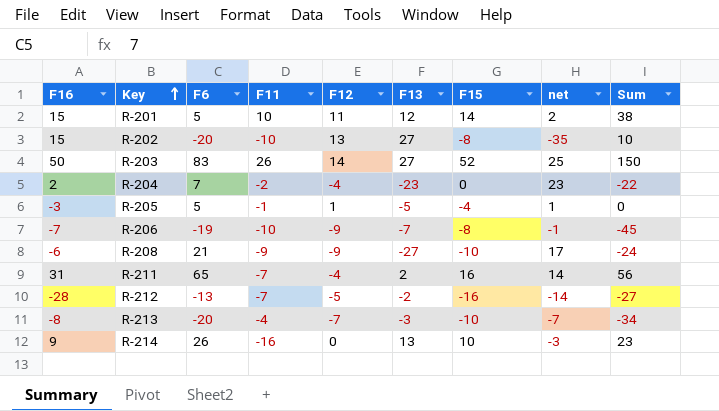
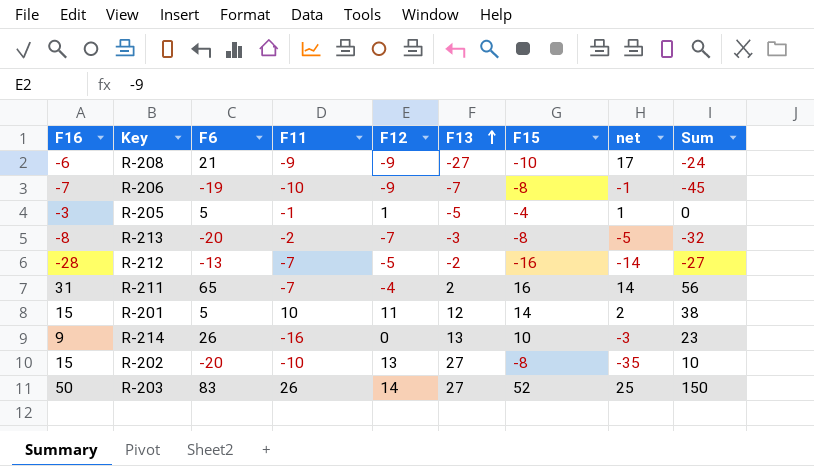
row order: Key ascending -> F13 ascending
row R-204: 2 | 7 | -2 | -4 | -23 | 0 | 23 | -22 -> none
R-213 | F11: -4 -> -2
R-213 | F15: -10 -> -8
R-213 | net: -7 -> -5
R-213 | Sum: -34 -> -32

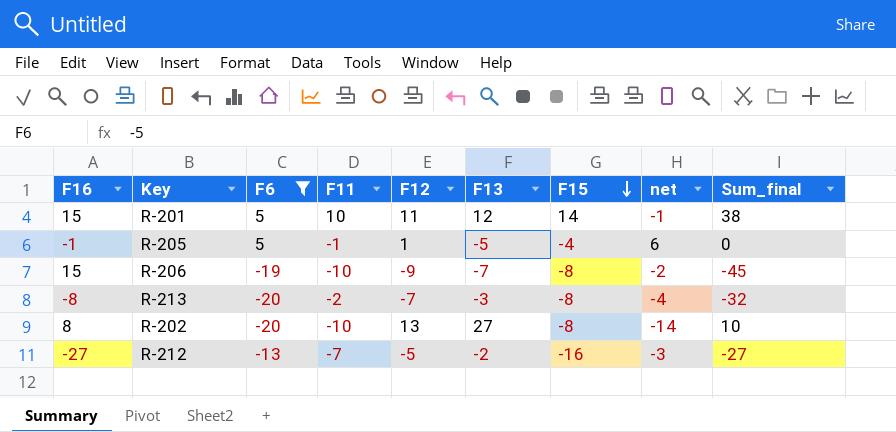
filter: none -> F6 <= 5
row order: F13 ascending -> F15 descending
column net | formula: [F15] - [F13] -> [F12] - [F13]
column name: Sum -> Sum_final
R-205 | F16: -3 -> -1
R-206 | F16: -7 -> 15
R-202 | F16: 15 -> 8
R-212 | F16: -28 -> -27

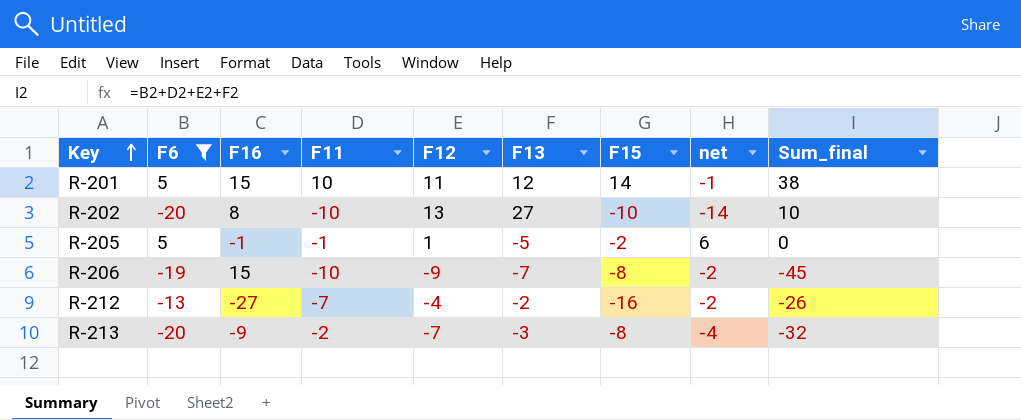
row order: F15 descending -> Key ascending
column F16 | position: 1 -> 3
R-202 | F15: -8 -> -10
R-205 | F15: -4 -> -2
R-212 | F12: -5 -> -4
R-212 | net: -3 -> -2
R-212 | Sum_final: -27 -> -26
R-213 | F16: -8 -> -9

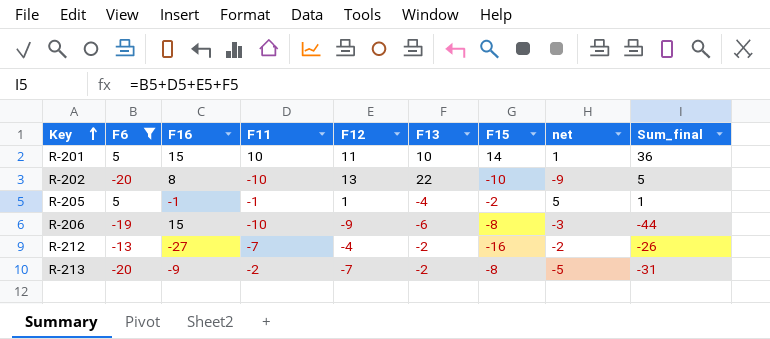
R-201 | F13: 12 -> 10
R-201 | net: -1 -> 1
R-201 | Sum_final: 38 -> 36
R-202 | F13: 27 -> 22
R-202 | net: -14 -> -9
R-202 | Sum_final: 10 -> 5
R-205 | F13: -5 -> -4
R-205 | net: 6 -> 5
R-205 | Sum_final: 0 -> 1
R-206 | F13: -7 -> -6
R-206 | net: -2 -> -3
R-206 | Sum_final: -45 -> -44
R-213 | F13: -3 -> -2
R-213 | net: -4 -> -5
R-213 | Sum_final: -32 -> -31

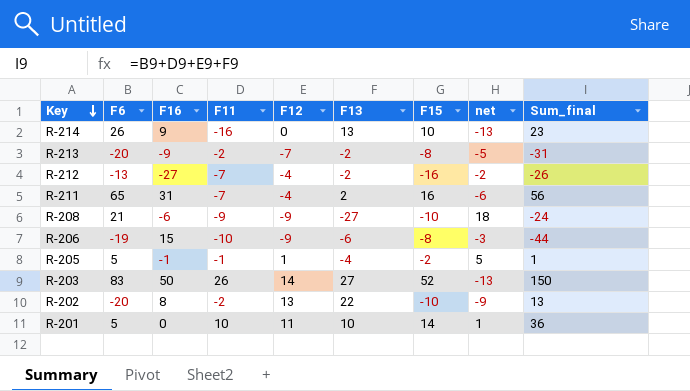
filter: F6 <= 5 -> none
row order: Key ascending -> Key descending
R-202 | F11: -10 -> -2
R-202 | Sum_final: 5 -> 13
R-201 | F16: 15 -> 0

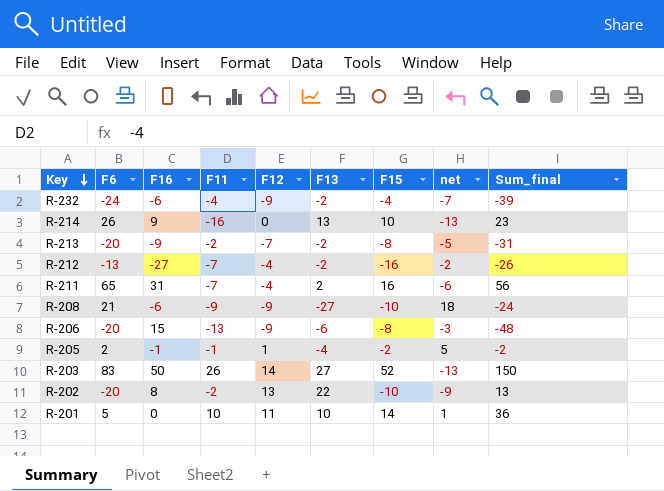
row R-232: none -> -24 | -6 | -4 | -9 | -2 | -4 | -7 | -39
R-206 | F6: -19 -> -20
R-206 | F11: -10 -> -13
R-206 | Sum_final: -44 -> -48
R-205 | F6: 5 -> 2
R-205 | Sum_final: 1 -> -2

